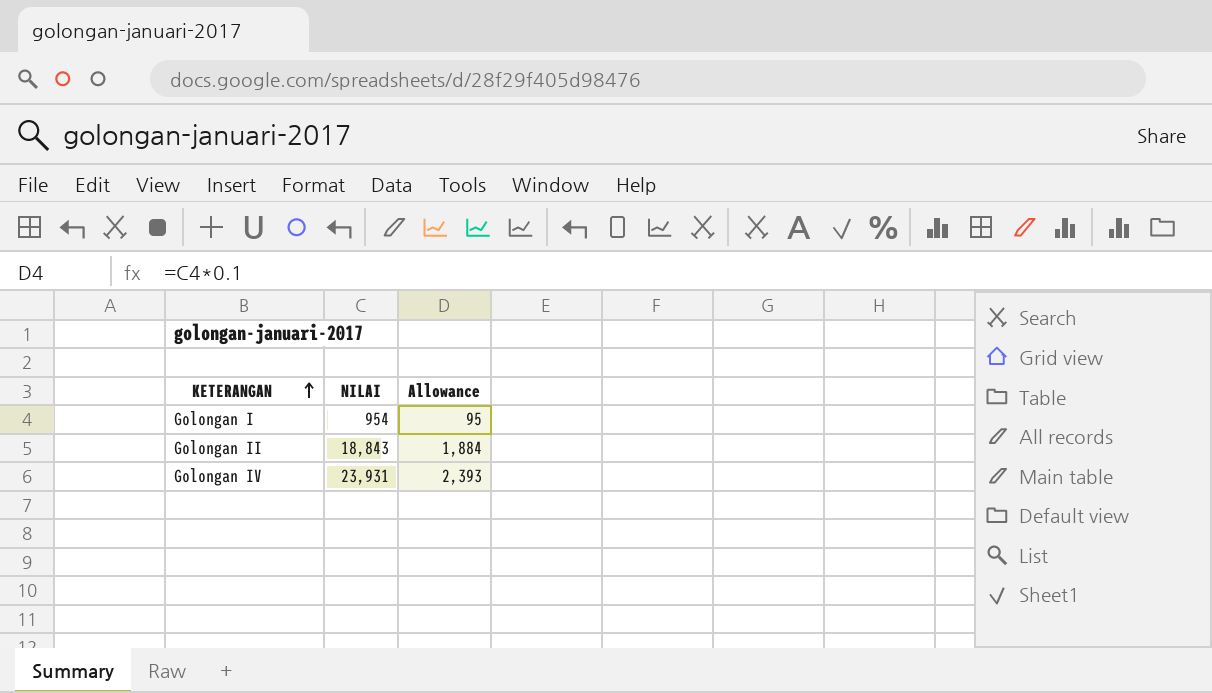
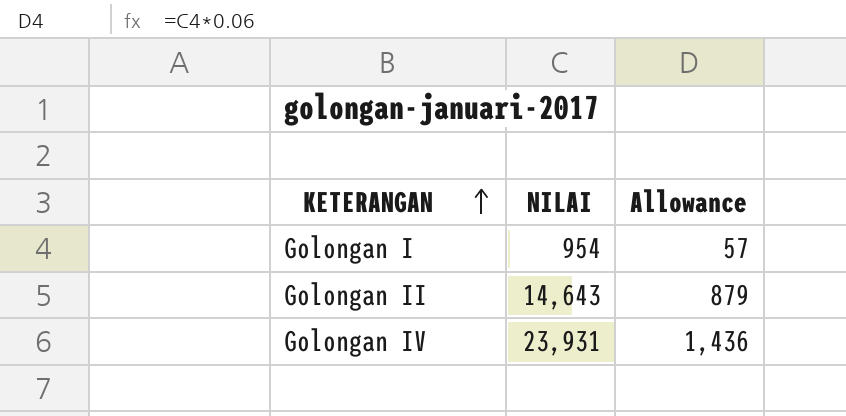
column Allowance | formula: [NILAI] * 0.1 -> [NILAI] * 0.06
Golongan II | NILAI: 18,843 -> 14,643

